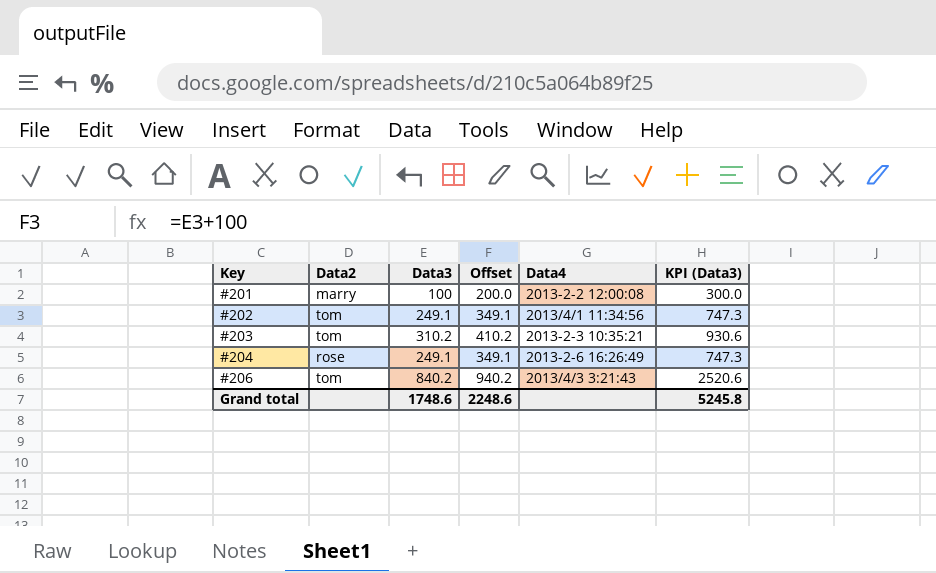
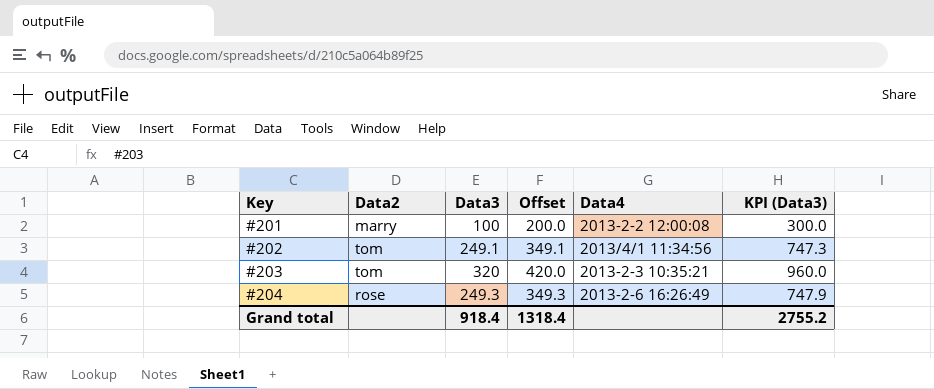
row #206: tom | 840.2 | 940.2 | 2013/4/3 3:21:43 | 2520.6 -> none
#203 | Data3: 310.2 -> 320
#203 | Offset: 410.2 -> 420.0
#203 | KPI (Data3): 930.6 -> 960.0
#204 | Data3: 249.1 -> 249.3
#204 | Offset: 349.1 -> 349.3
#204 | KPI (Data3): 747.3 -> 747.9
Grand total | Data3: 1748.6 -> 918.4
Grand total | Offset: 2248.6 -> 1318.4
Grand total | KPI (Data3): 5245.8 -> 2755.2

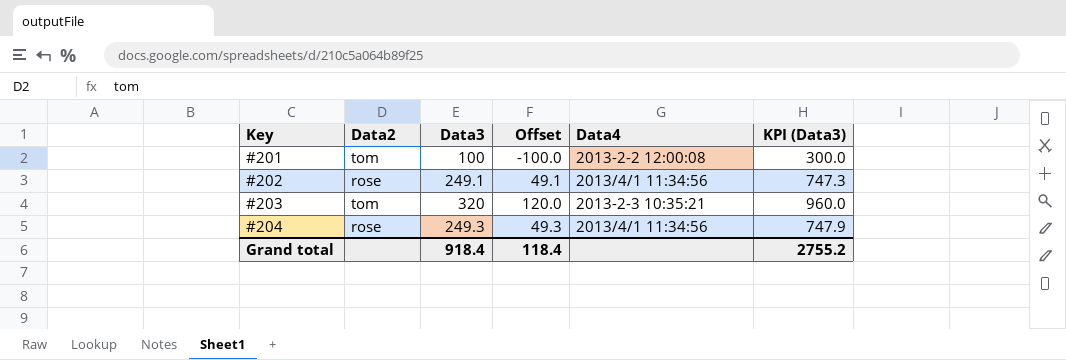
column Offset | formula: [Data3] + 100 -> [Data3] - 200
#201 | Data2: marry -> tom
#202 | Data2: tom -> rose
#204 | Data4: 2013-2-6 16:26:49 -> 2013/4/1 11:34:56
Grand total | Offset: 1318.4 -> 118.4

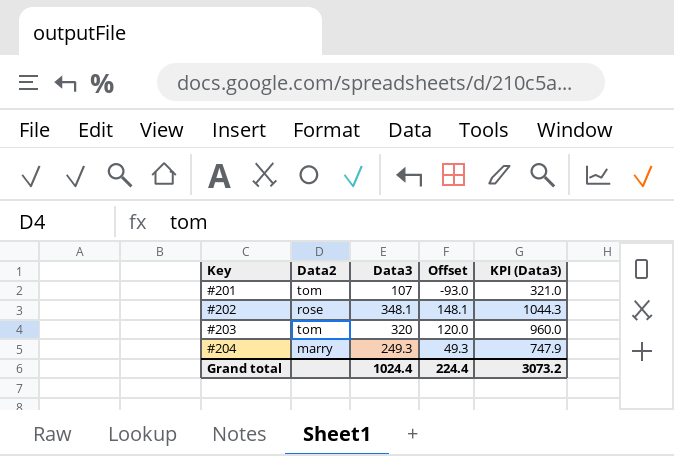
column Data4 | position: 5 -> none
#201 | Data3: 100 -> 107
#201 | Offset: -100.0 -> -93.0
#201 | KPI (Data3): 300.0 -> 321.0
#202 | Data3: 249.1 -> 348.1
#202 | Offset: 49.1 -> 148.1
#202 | KPI (Data3): 747.3 -> 1044.3
#204 | Data2: rose -> marry
Grand total | Data3: 918.4 -> 1024.4
Grand total | Offset: 118.4 -> 224.4
Grand total | KPI (Data3): 2755.2 -> 3073.2

